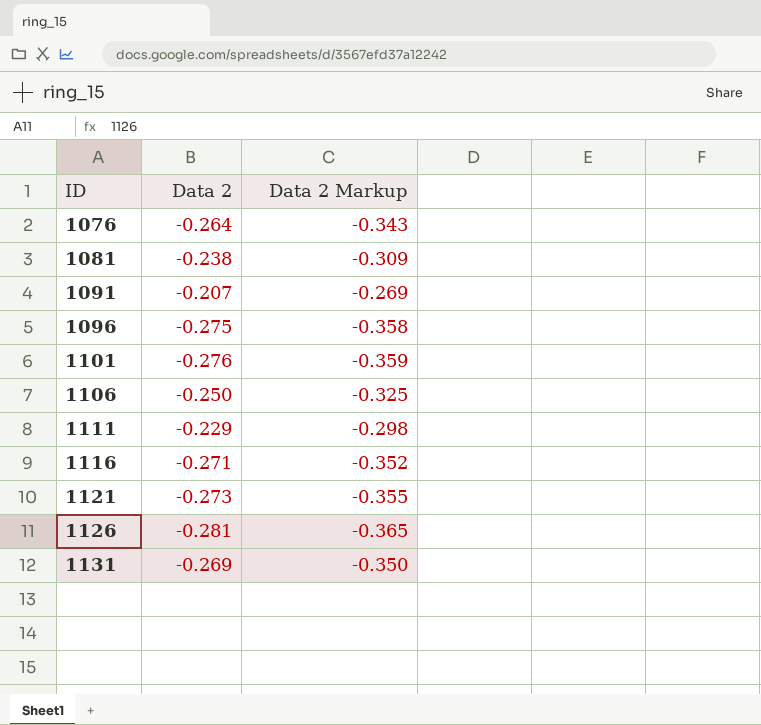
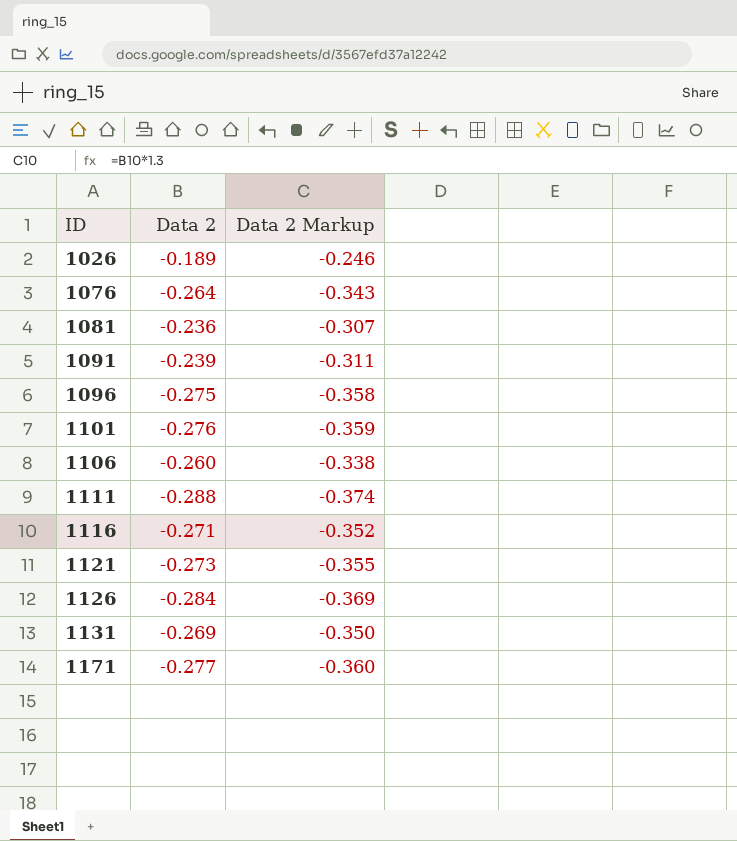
row 1026: none -> -0.189 | -0.246
1081 | Data 2: -0.238 -> -0.236
1081 | Data 2 Markup: -0.309 -> -0.307
1091 | Data 2: -0.207 -> -0.239
1091 | Data 2 Markup: -0.269 -> -0.311
1106 | Data 2: -0.250 -> -0.260
1106 | Data 2 Markup: -0.325 -> -0.338
1111 | Data 2: -0.229 -> -0.288
1111 | Data 2 Markup: -0.298 -> -0.374
1126 | Data 2: -0.281 -> -0.284
1126 | Data 2 Markup: -0.365 -> -0.369
row 1171: none -> -0.277 | -0.360

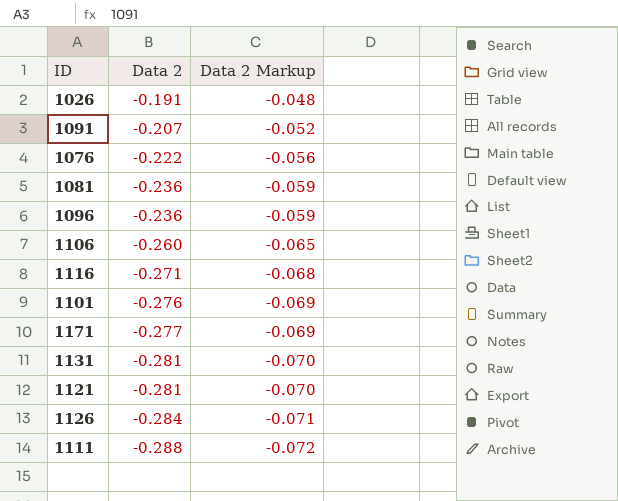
row order: ID ascending -> Data 2 descending
column Data 2 Markup | formula: [Data 2] * 1.3 -> [Data 2] * 0.25
1026 | Data 2: -0.189 -> -0.191
1091 | Data 2: -0.239 -> -0.207
1076 | Data 2: -0.264 -> -0.222
1096 | Data 2: -0.275 -> -0.236
1131 | Data 2: -0.269 -> -0.281
1121 | Data 2: -0.273 -> -0.281

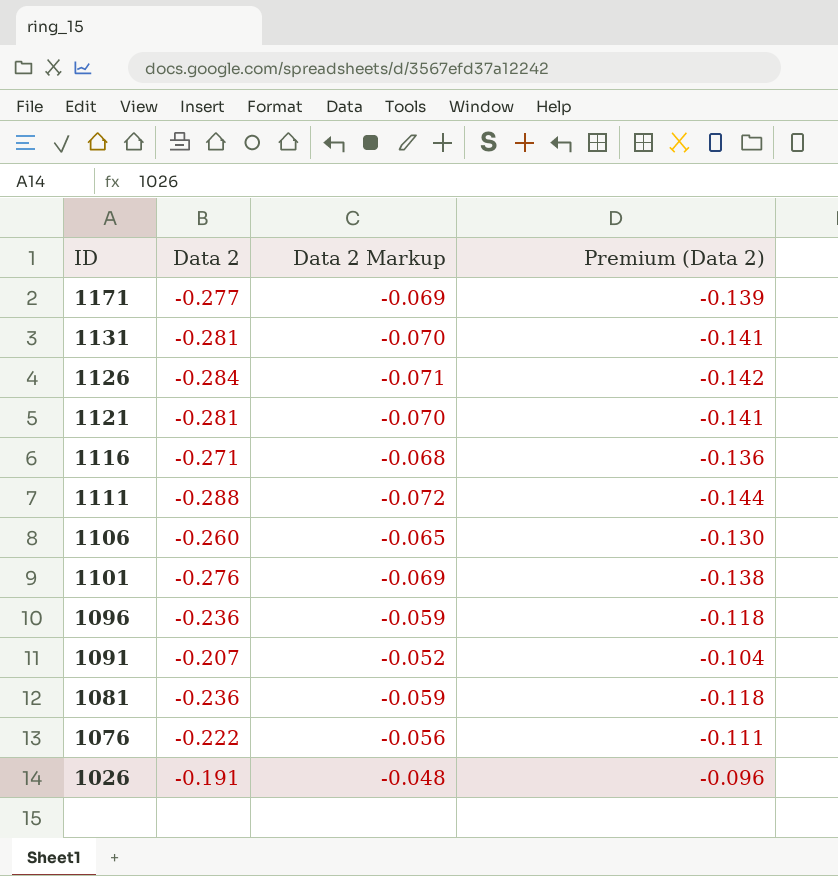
row order: Data 2 descending -> ID descending
column Premium (Data 2) | formula: none -> [Data 2] * 0.5

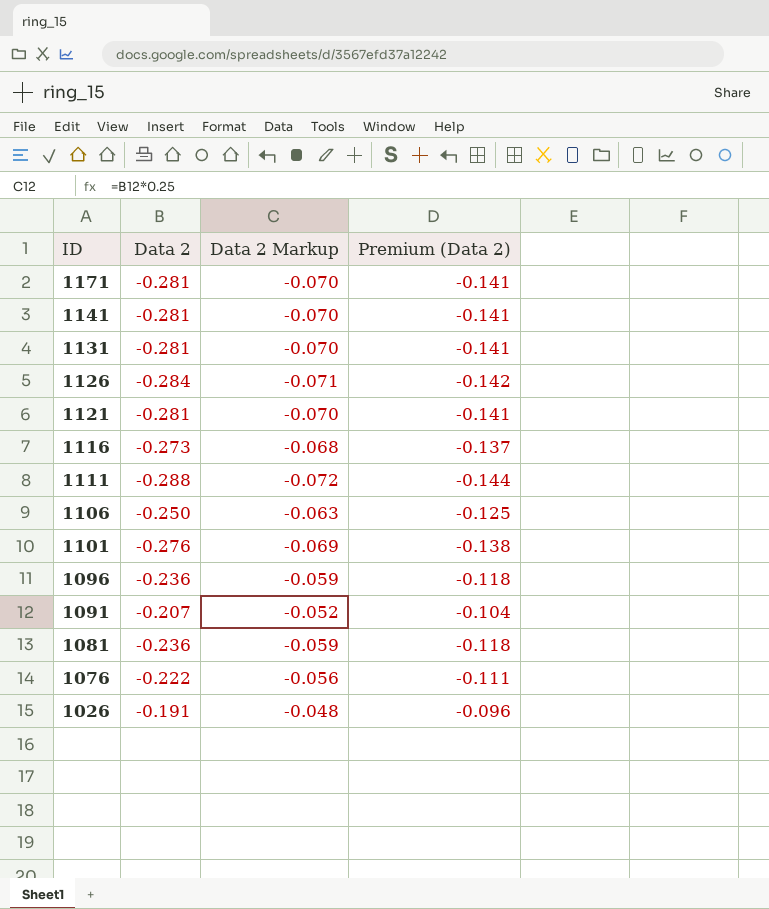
1171 | Data 2: -0.277 -> -0.281
1171 | Data 2 Markup: -0.069 -> -0.070
1171 | Premium (Data 2): -0.139 -> -0.141
row 1141: none -> -0.281 | -0.070 | -0.141
1116 | Data 2: -0.271 -> -0.273
1116 | Premium (Data 2): -0.136 -> -0.137
1106 | Data 2: -0.260 -> -0.250
1106 | Data 2 Markup: -0.065 -> -0.063
1106 | Premium (Data 2): -0.130 -> -0.125

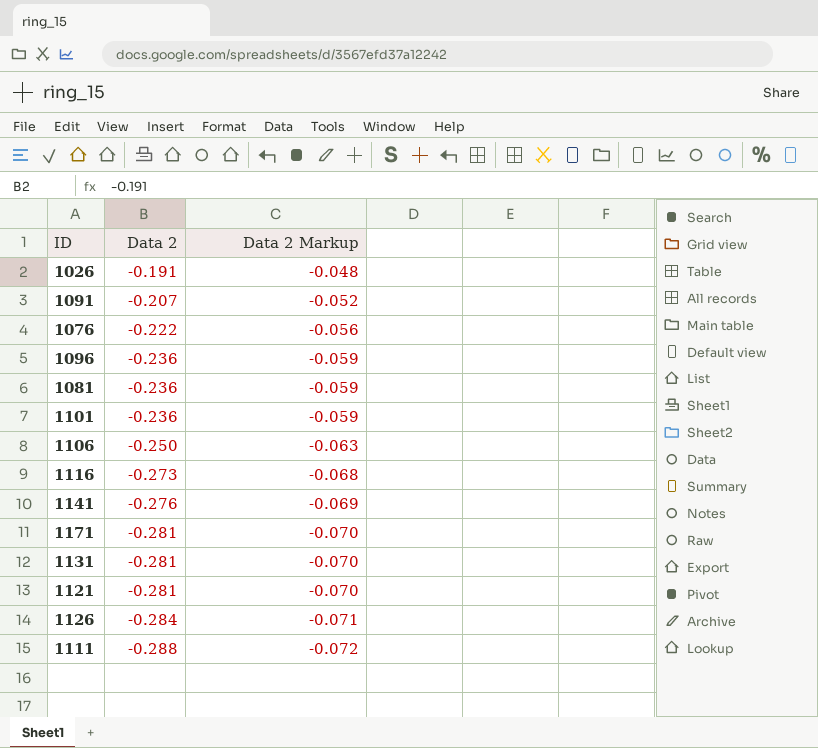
row order: ID descending -> Data 2 descending
column Premium (Data 2) | formula: [Data 2] * 0.5 -> none
1101 | Data 2: -0.276 -> -0.236
1101 | Data 2 Markup: -0.069 -> -0.059
1141 | Data 2: -0.281 -> -0.276
1141 | Data 2 Markup: -0.070 -> -0.069

